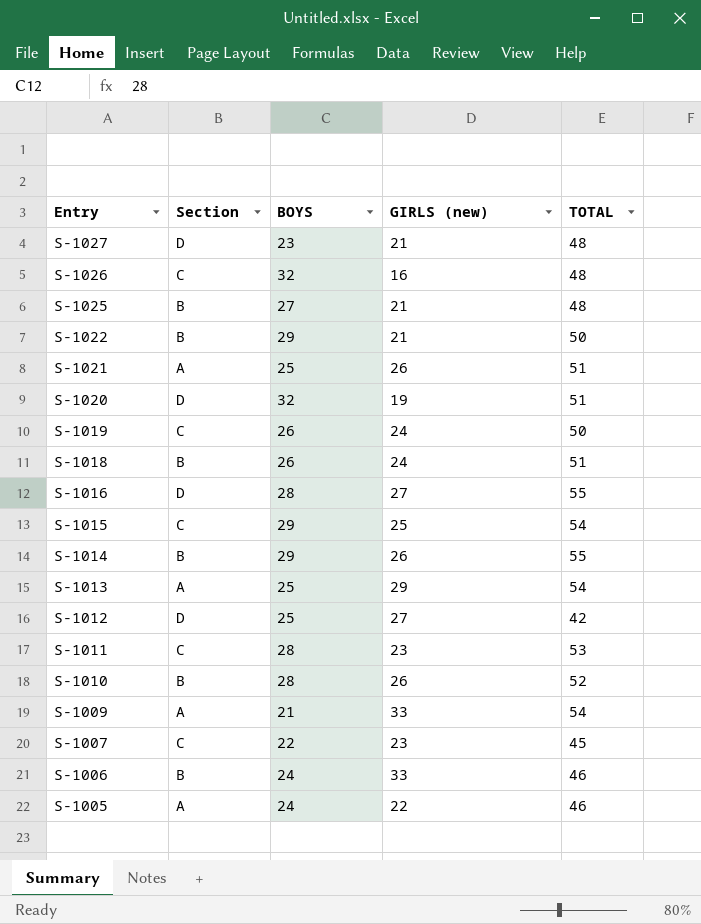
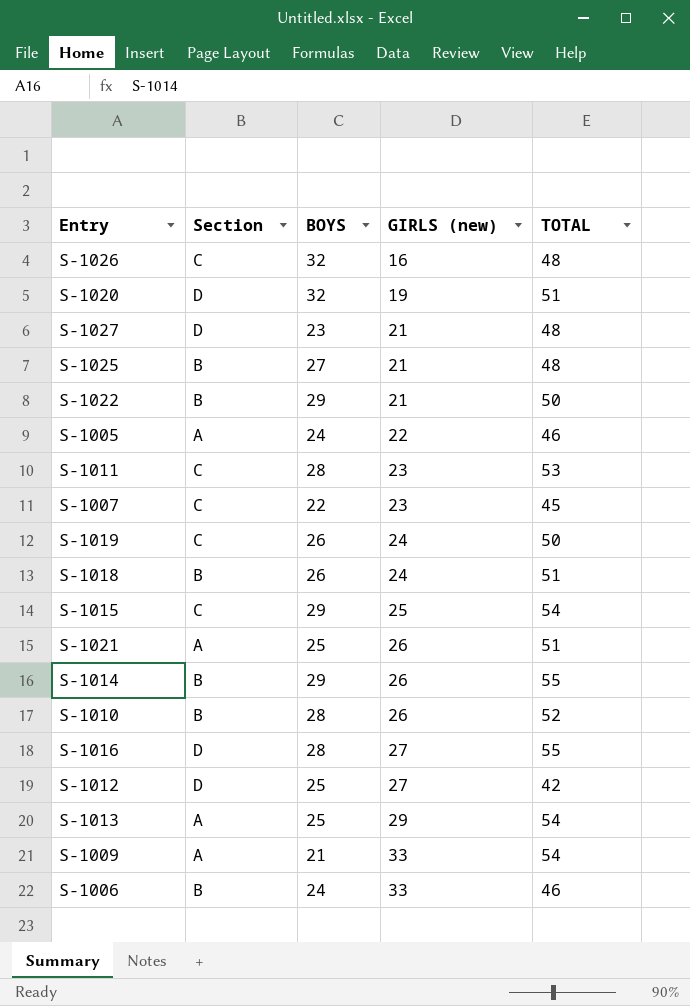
row order: Entry descending -> GIRLS (new) ascending

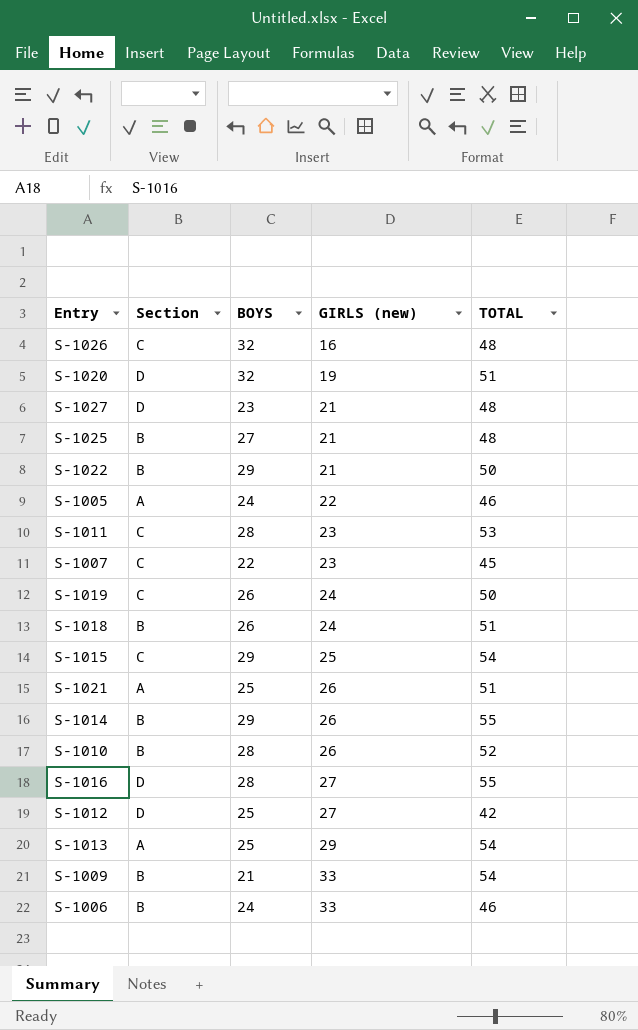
S-1009 | Section: A -> B

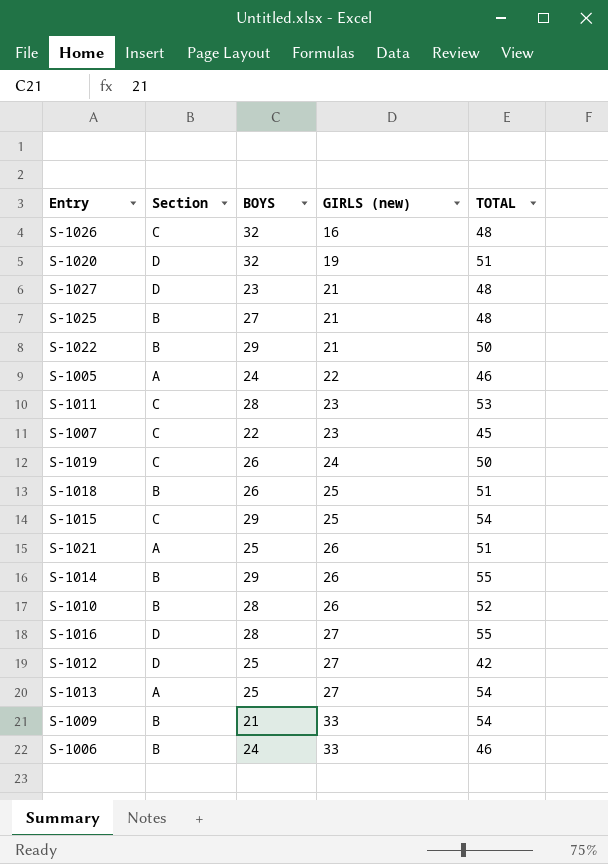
S-1018 | GIRLS (new): 24 -> 25
S-1013 | GIRLS (new): 29 -> 27

